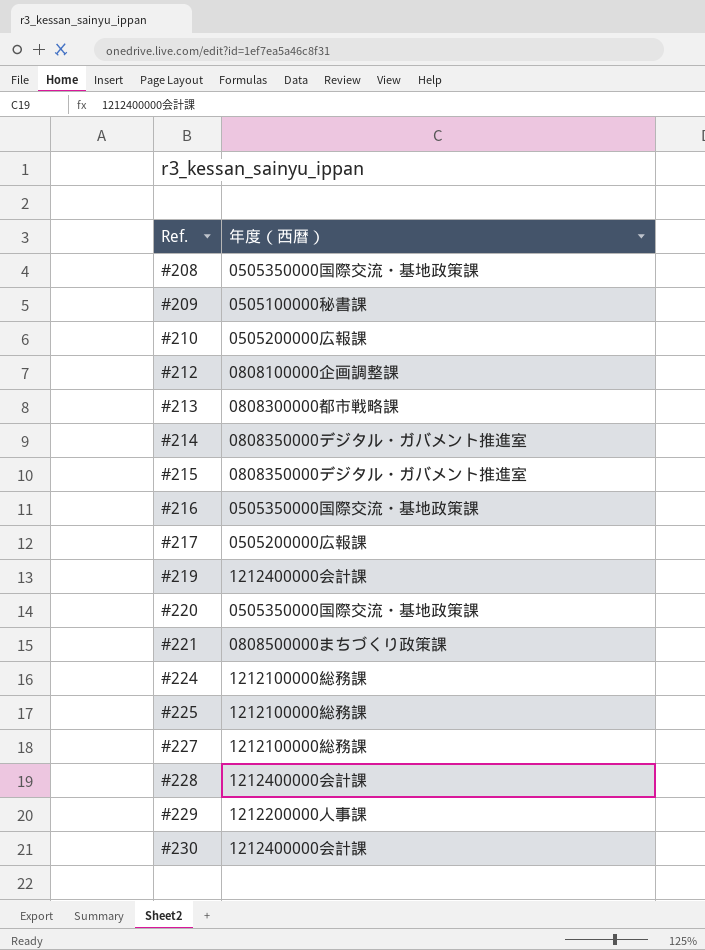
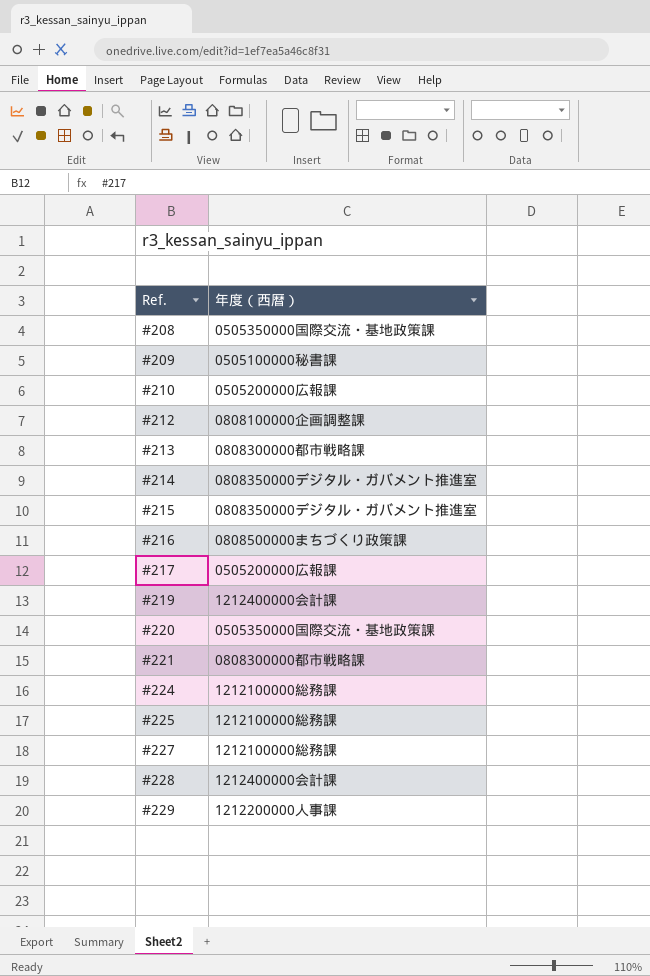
row #230: 1212400000会計課 -> none
#216 | 年度（西暦）: 0505350000国際交流・基地政策課 -> 0808500000まちづくり政策課
#221 | 年度（西暦）: 0808500000まちづくり政策課 -> 0808300000都市戦略課

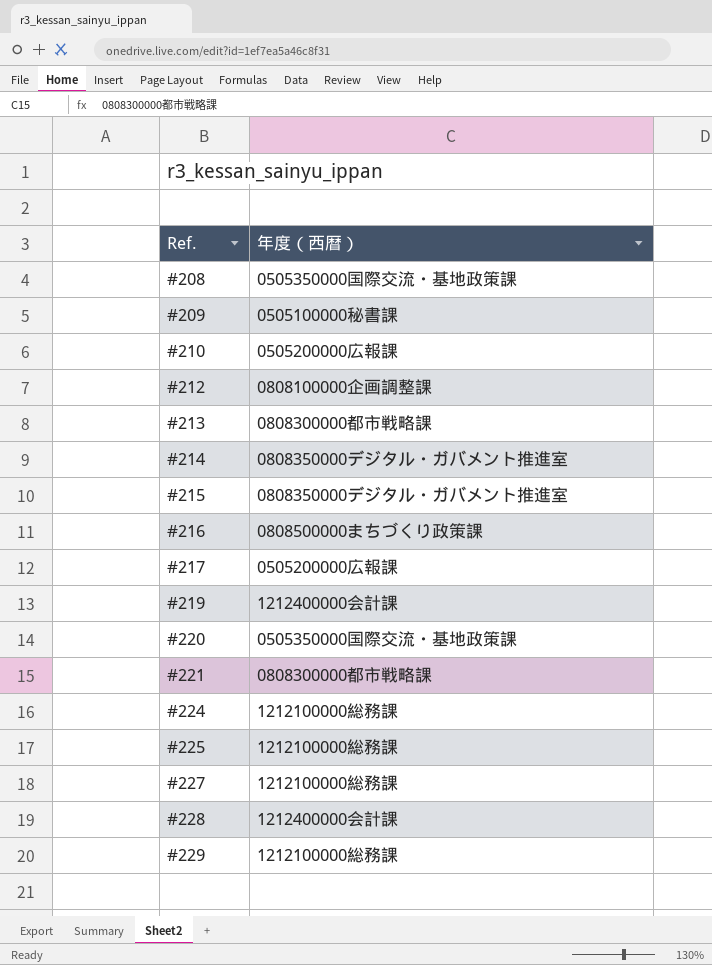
#229 | 年度（西暦）: 1212200000人事課 -> 1212100000総務課

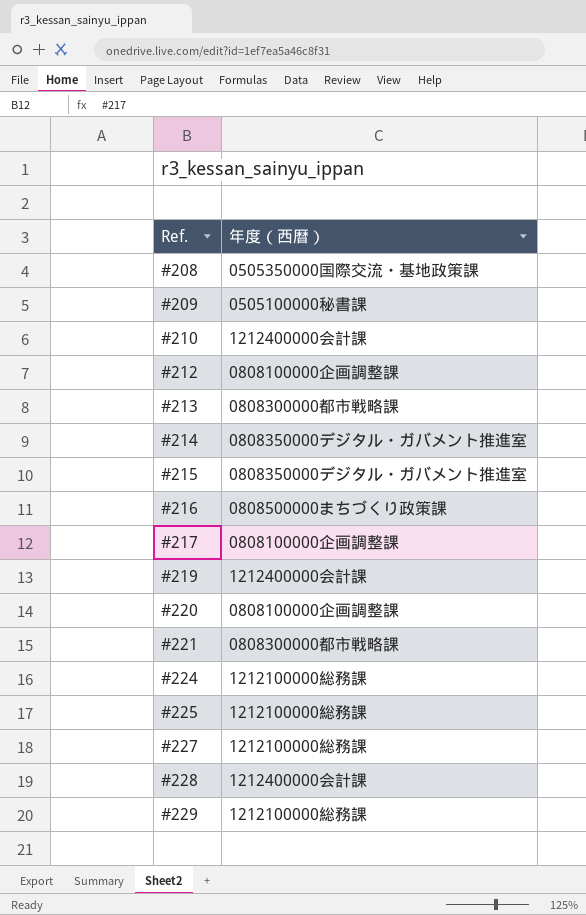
#210 | 年度（西暦）: 0505200000広報課 -> 1212400000会計課
#217 | 年度（西暦）: 0505200000広報課 -> 0808100000企画調整課
#220 | 年度（西暦）: 0505350000国際交流・基地政策課 -> 0808100000企画調整課

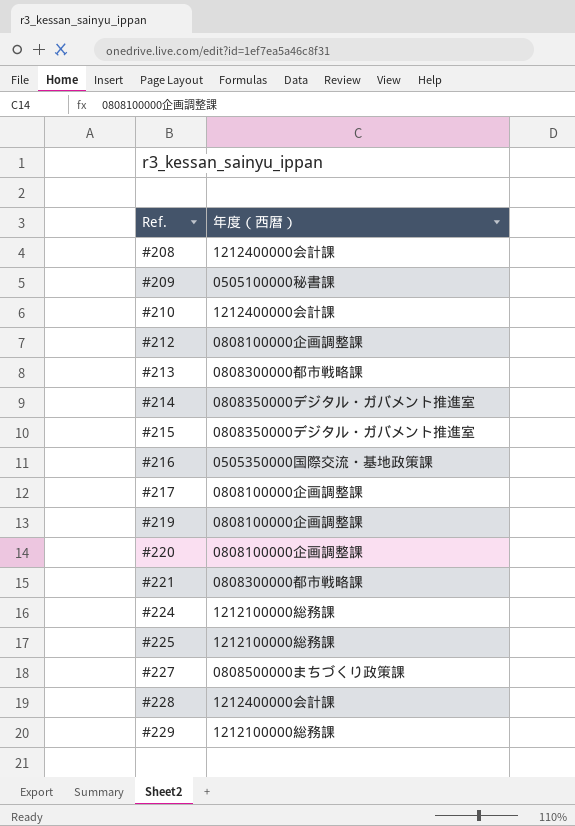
#208 | 年度（西暦）: 0505350000国際交流・基地政策課 -> 1212400000会計課
#216 | 年度（西暦）: 0808500000まちづくり政策課 -> 0505350000国際交流・基地政策課
#219 | 年度（西暦）: 1212400000会計課 -> 0808100000企画調整課
#227 | 年度（西暦）: 1212100000総務課 -> 0808500000まちづくり政策課

